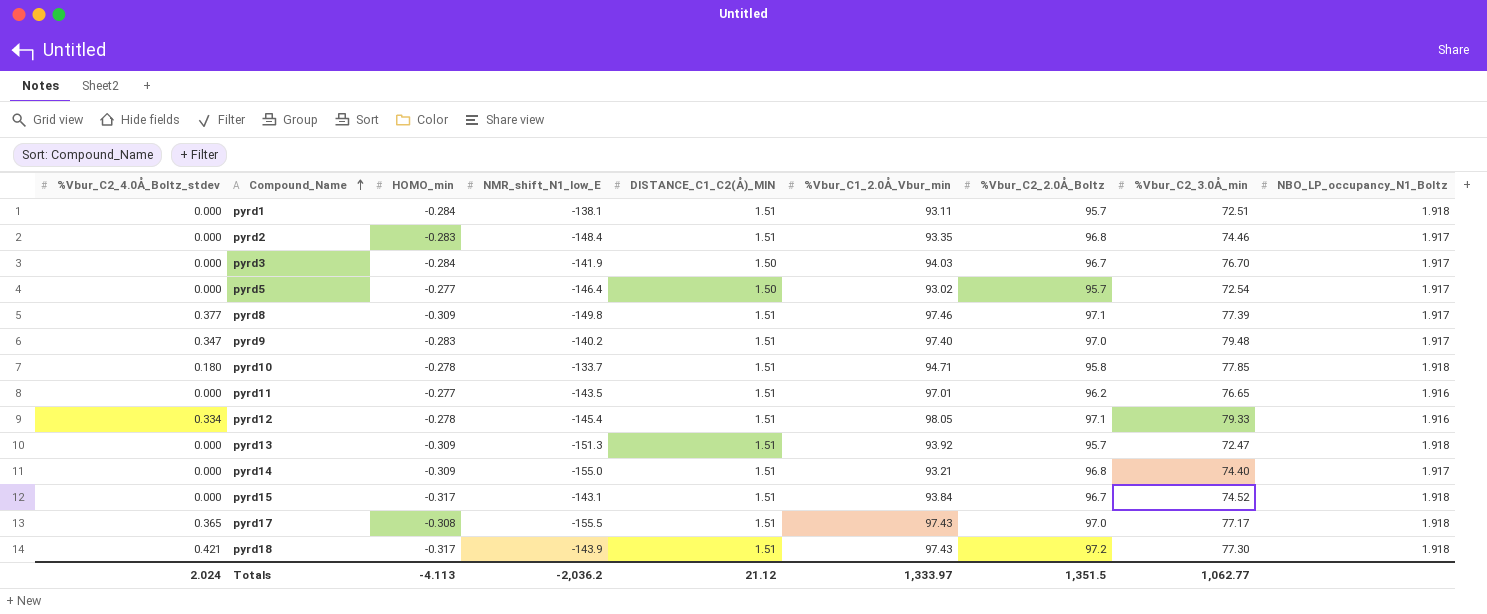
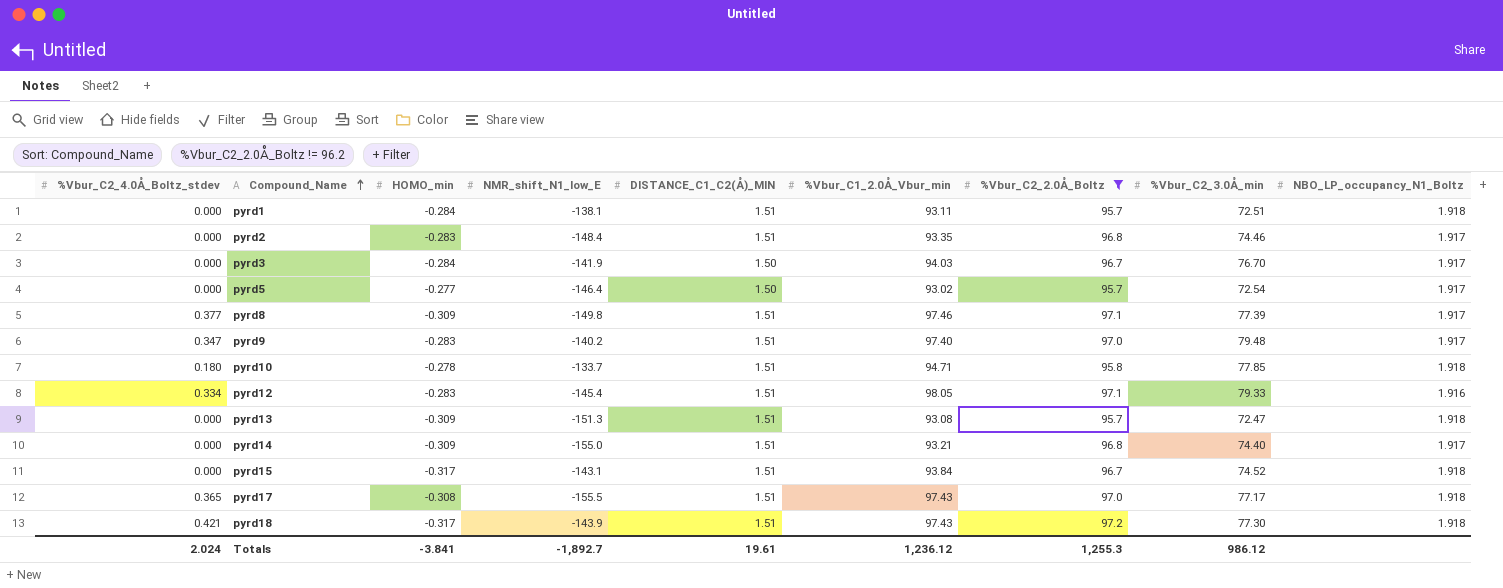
filter: none -> %Vbur_C2_2.0Å_Boltz != 96.2
pyrd12 | HOMO_min: -0.278 -> -0.283
pyrd13 | %Vbur_C1_2.0Å_Vbur_min: 93.92 -> 93.08
Totals | HOMO_min: -4.113 -> -3.841
Totals | NMR_shift_N1_low_E: -2,036.2 -> -1,892.7
Totals | DISTANCE_C1_C2(Å)_MIN: 21.12 -> 19.61
Totals | %Vbur_C1_2.0Å_Vbur_min: 1,333.97 -> 1,236.12
Totals | %Vbur_C2_2.0Å_Boltz: 1,351.5 -> 1,255.3
Totals | %Vbur_C2_3.0Å_min: 1,062.77 -> 986.12

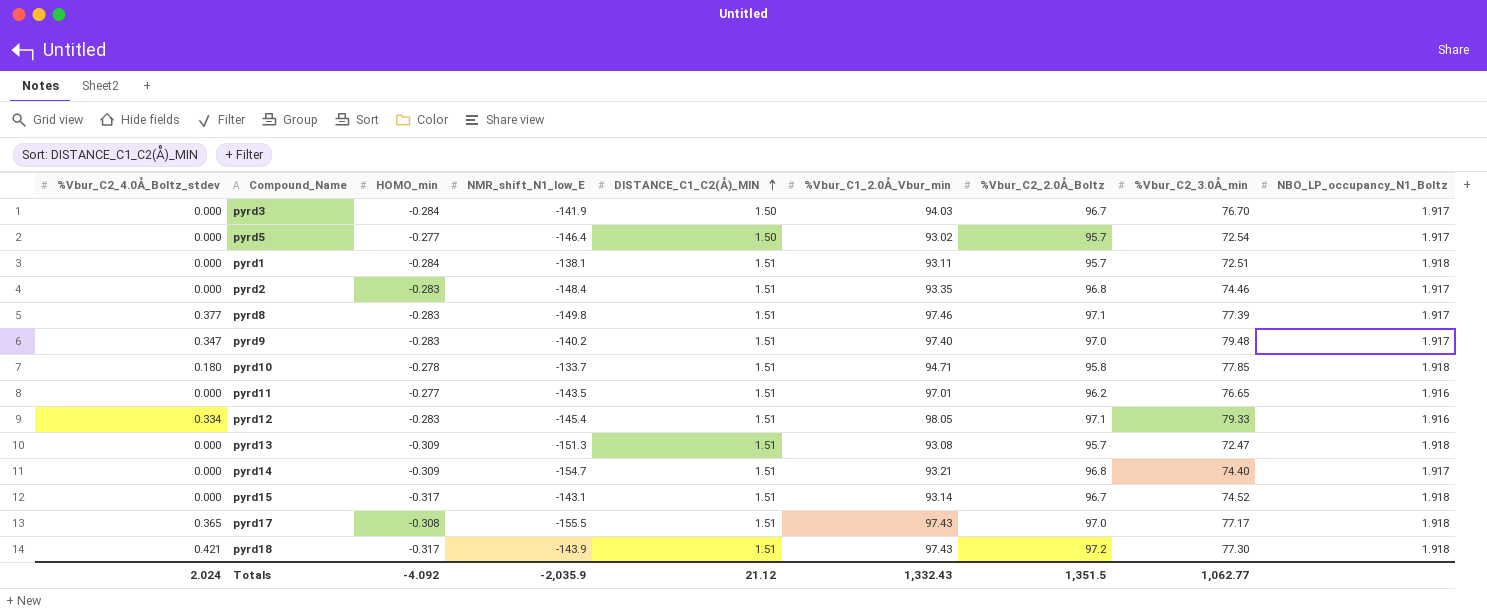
filter: %Vbur_C2_2.0Å_Boltz != 96.2 -> none
row order: Compound_Name ascending -> DISTANCE_C1_C2(Å)_MIN ascending
pyrd8 | HOMO_min: -0.309 -> -0.283
pyrd14 | NMR_shift_N1_low_E: -155.0 -> -154.7
pyrd15 | %Vbur_C1_2.0Å_Vbur_min: 93.84 -> 93.14
Totals | HOMO_min: -3.841 -> -4.092
Totals | NMR_shift_N1_low_E: -1,892.7 -> -2,035.9
Totals | DISTANCE_C1_C2(Å)_MIN: 19.61 -> 21.12
Totals | %Vbur_C1_2.0Å_Vbur_min: 1,236.12 -> 1,332.43
Totals | %Vbur_C2_2.0Å_Boltz: 1,255.3 -> 1,351.5
Totals | %Vbur_C2_3.0Å_min: 986.12 -> 1,062.77

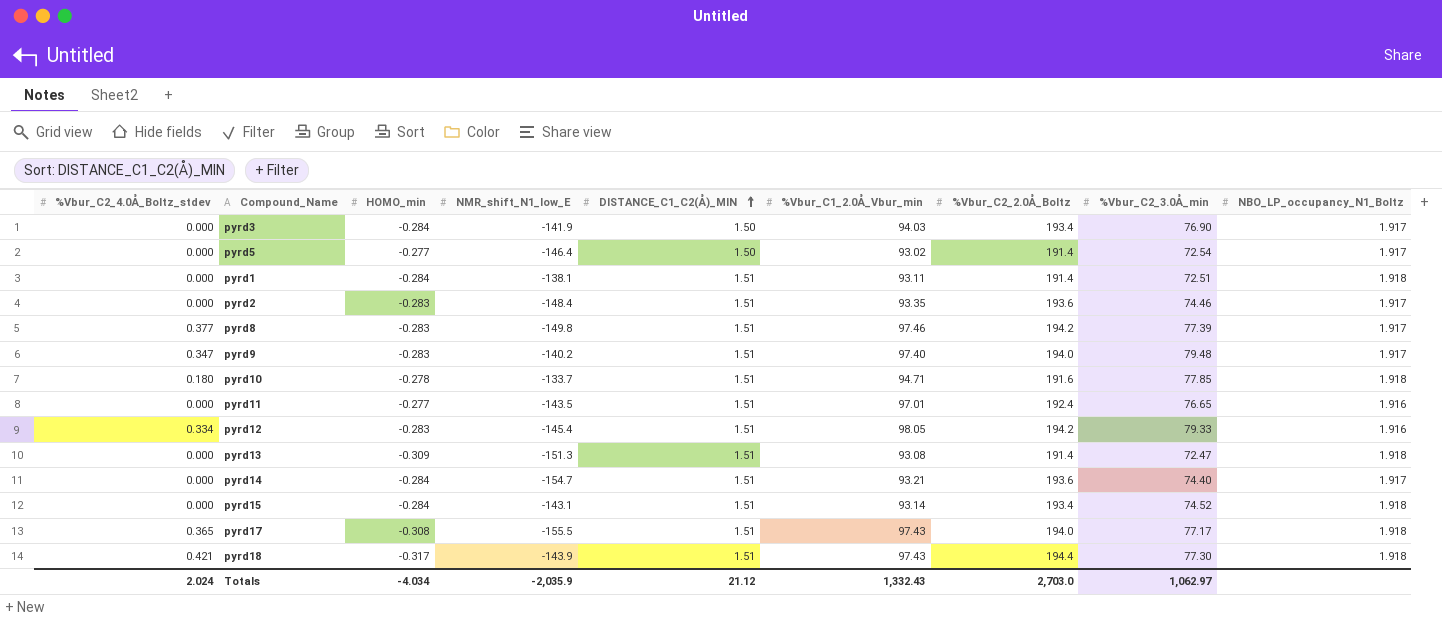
pyrd3 | %Vbur_C2_2.0Å_Boltz: 96.7 -> 193.4
pyrd3 | %Vbur_C2_3.0Å_min: 76.70 -> 76.90
pyrd5 | %Vbur_C2_2.0Å_Boltz: 95.7 -> 191.4
pyrd1 | %Vbur_C2_2.0Å_Boltz: 95.7 -> 191.4
pyrd2 | %Vbur_C2_2.0Å_Boltz: 96.8 -> 193.6
pyrd8 | %Vbur_C2_2.0Å_Boltz: 97.1 -> 194.2
pyrd9 | %Vbur_C2_2.0Å_Boltz: 97.0 -> 194.0
pyrd10 | %Vbur_C2_2.0Å_Boltz: 95.8 -> 191.6
pyrd11 | %Vbur_C2_2.0Å_Boltz: 96.2 -> 192.4
pyrd12 | %Vbur_C2_2.0Å_Boltz: 97.1 -> 194.2
pyrd13 | %Vbur_C2_2.0Å_Boltz: 95.7 -> 191.4
pyrd14 | HOMO_min: -0.309 -> -0.284
pyrd14 | %Vbur_C2_2.0Å_Boltz: 96.8 -> 193.6
pyrd15 | HOMO_min: -0.317 -> -0.284
pyrd15 | %Vbur_C2_2.0Å_Boltz: 96.7 -> 193.4
pyrd17 | %Vbur_C2_2.0Å_Boltz: 97.0 -> 194.0
pyrd18 | %Vbur_C2_2.0Å_Boltz: 97.2 -> 194.4
Totals | HOMO_min: -4.092 -> -4.034
Totals | %Vbur_C2_2.0Å_Boltz: 1,351.5 -> 2,703.0
Totals | %Vbur_C2_3.0Å_min: 1,062.77 -> 1,062.97

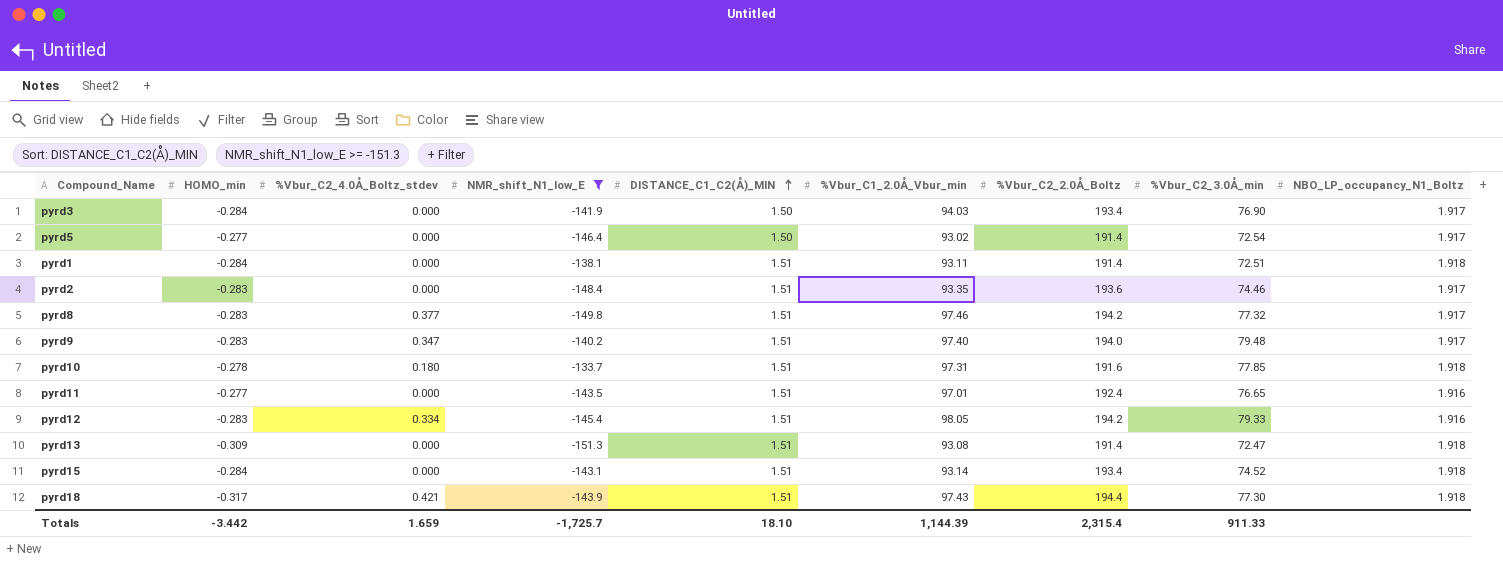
filter: none -> NMR_shift_N1_low_E >= -151.3
column %Vbur_C2_4.0Å_Boltz_stdev | position: 1 -> 3
pyrd8 | %Vbur_C2_3.0Å_min: 77.39 -> 77.32
pyrd10 | %Vbur_C1_2.0Å_Vbur_min: 94.71 -> 97.31
Totals | HOMO_min: -4.034 -> -3.442
Totals | %Vbur_C2_4.0Å_Boltz_stdev: 2.024 -> 1.659
Totals | NMR_shift_N1_low_E: -2,035.9 -> -1,725.7
Totals | DISTANCE_C1_C2(Å)_MIN: 21.12 -> 18.10
Totals | %Vbur_C1_2.0Å_Vbur_min: 1,332.43 -> 1,144.39
Totals | %Vbur_C2_2.0Å_Boltz: 2,703.0 -> 2,315.4
Totals | %Vbur_C2_3.0Å_min: 1,062.97 -> 911.33

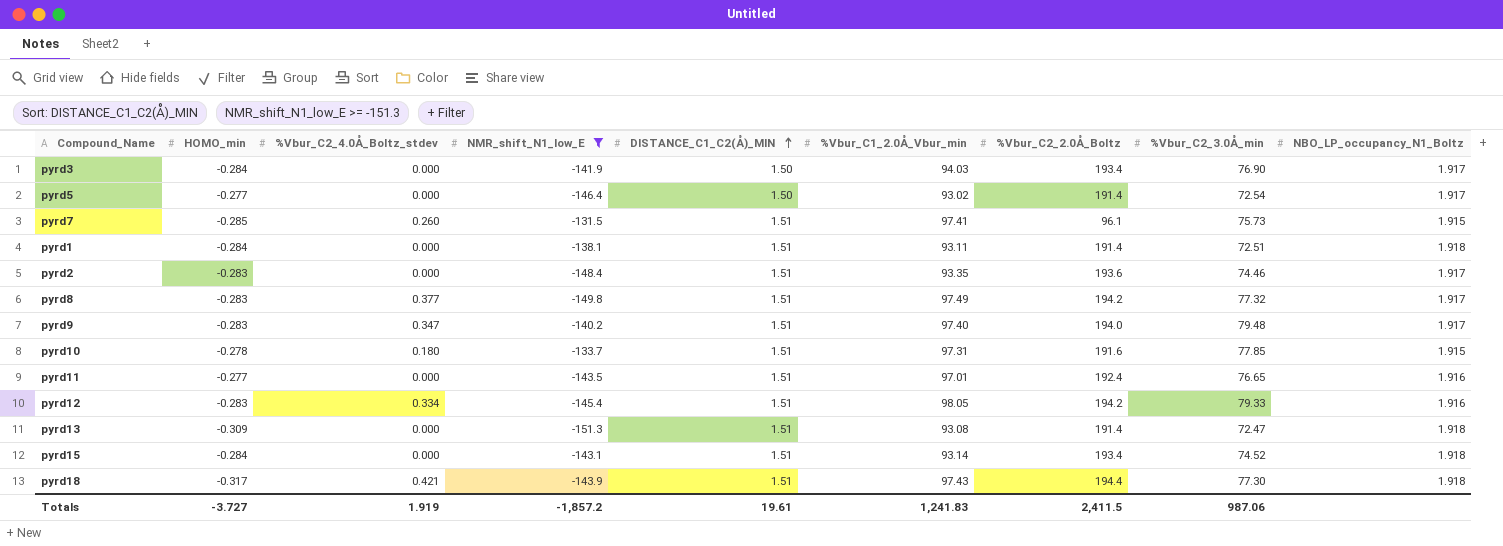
row pyrd7: none -> -0.285 | 0.260 | -131.5 | 1.51 | 97.41 | 96.1 | 75.73 | 1.915
pyrd8 | %Vbur_C1_2.0Å_Vbur_min: 97.46 -> 97.49
pyrd10 | NBO_LP_occupancy_N1_Boltz: 1.918 -> 1.915
Totals | HOMO_min: -3.442 -> -3.727
Totals | %Vbur_C2_4.0Å_Boltz_stdev: 1.659 -> 1.919
Totals | NMR_shift_N1_low_E: -1,725.7 -> -1,857.2
Totals | DISTANCE_C1_C2(Å)_MIN: 18.10 -> 19.61
Totals | %Vbur_C1_2.0Å_Vbur_min: 1,144.39 -> 1,241.83
Totals | %Vbur_C2_2.0Å_Boltz: 2,315.4 -> 2,411.5
Totals | %Vbur_C2_3.0Å_min: 911.33 -> 987.06

